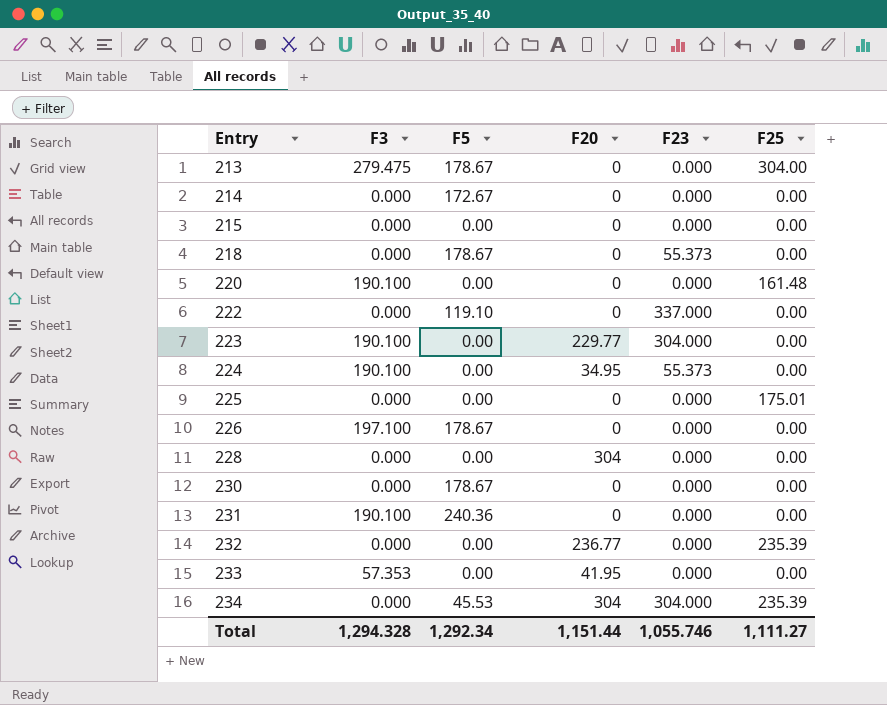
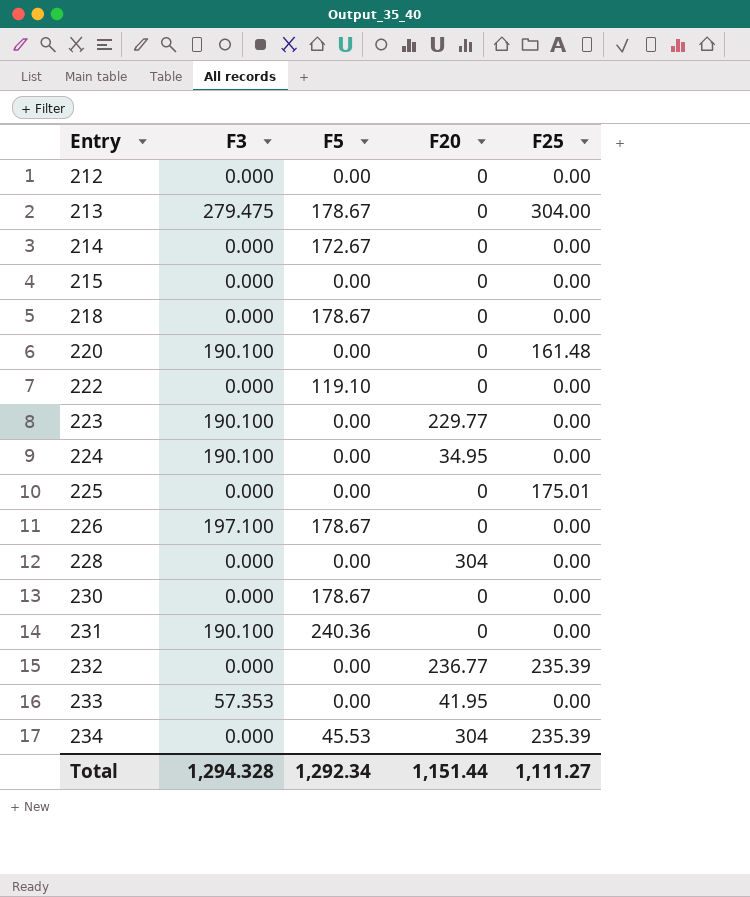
column F23 | position: 5 -> none
row 212: none -> 0.000 | 0.00 | 0 | 0.00

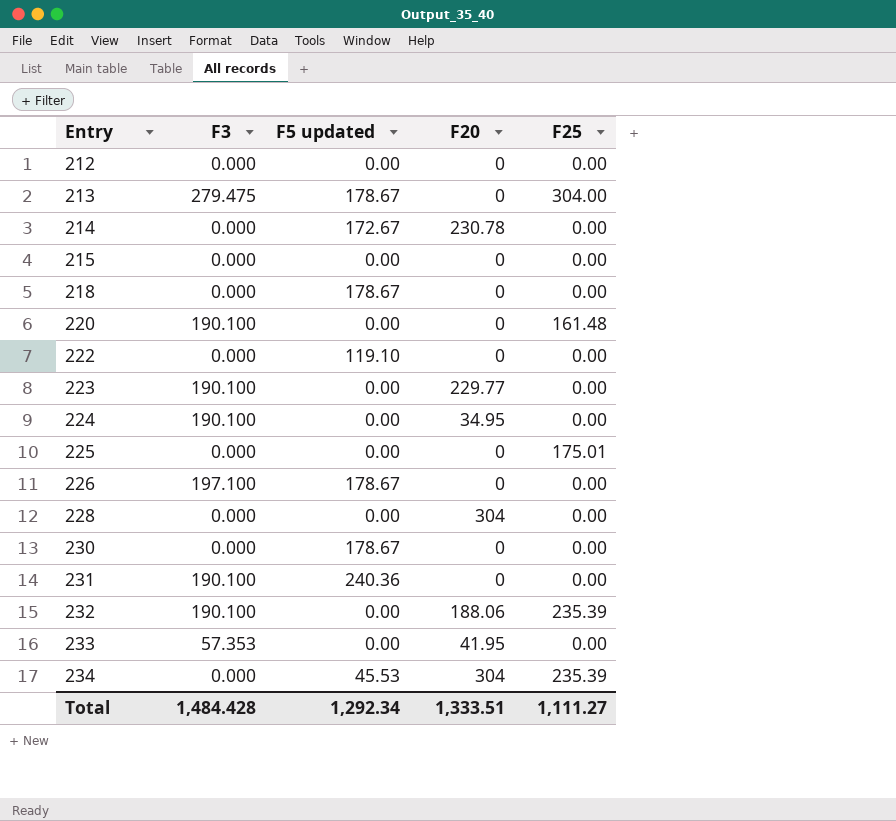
column name: F5 -> F5 updated
214 | F20: 0 -> 230.78
232 | F3: 0.000 -> 190.100
232 | F20: 236.77 -> 188.06
Total | F3: 1,294.328 -> 1,484.428
Total | F20: 1,151.44 -> 1,333.51

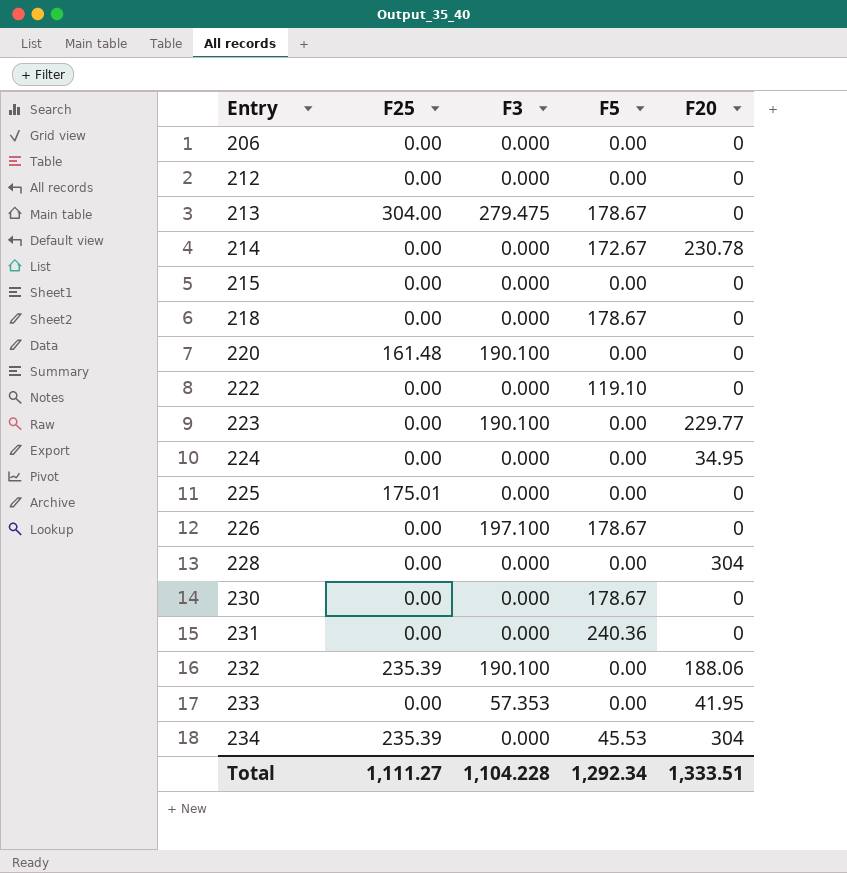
column F25 | position: 5 -> 2
column name: F5 updated -> F5
row 206: none -> 0.00 | 0.000 | 0.00 | 0
224 | F3: 190.100 -> 0.000
231 | F3: 190.100 -> 0.000
Total | F3: 1,484.428 -> 1,104.228

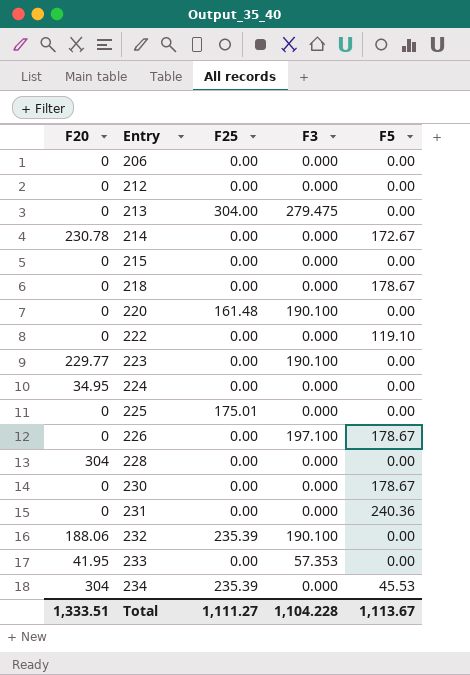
column F20 | position: 5 -> 1
213 | F5: 178.67 -> 0.00
Total | F5: 1,292.34 -> 1,113.67

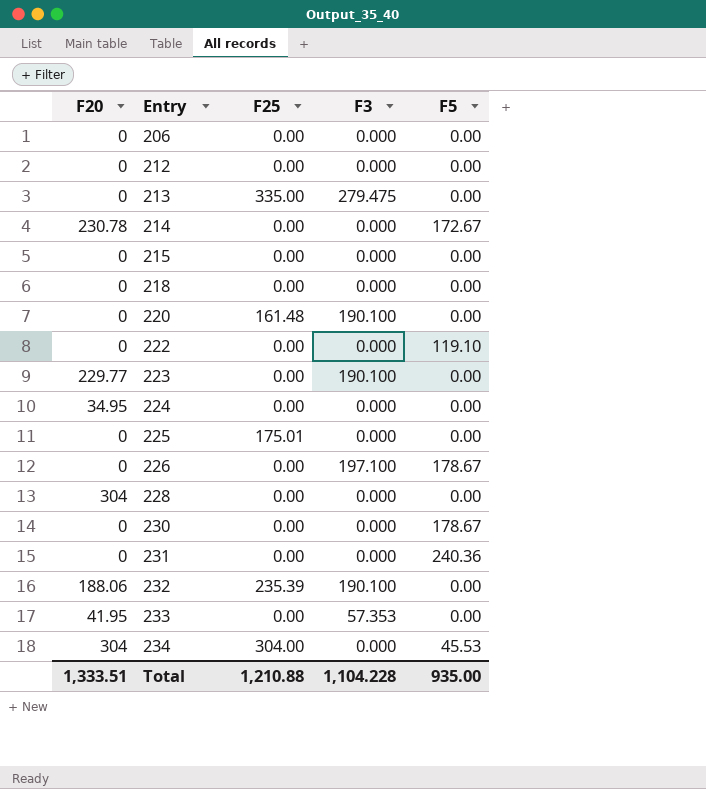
213 | F25: 304.00 -> 335.00
218 | F5: 178.67 -> 0.00
234 | F25: 235.39 -> 304.00
Total | F25: 1,111.27 -> 1,210.88
Total | F5: 1,113.67 -> 935.00

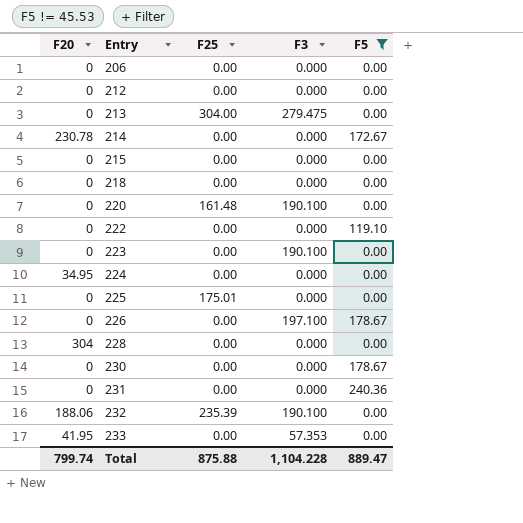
filter: none -> F5 != 45.53
213 | F25: 335.00 -> 304.00
223 | F20: 229.77 -> 0
Total | F20: 1,333.51 -> 799.74
Total | F25: 1,210.88 -> 875.88
Total | F5: 935.00 -> 889.47

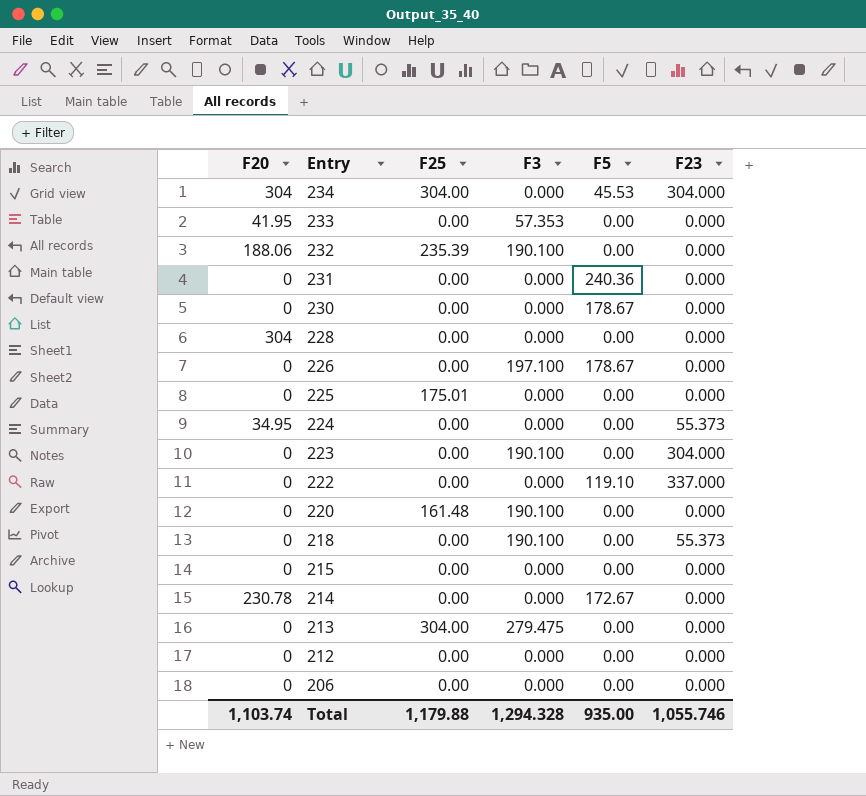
filter: F5 != 45.53 -> none
row order: Entry ascending -> Entry descending
column F23 | position: none -> 6
218 | F3: 0.000 -> 190.100
Total | F20: 799.74 -> 1,103.74
Total | F25: 875.88 -> 1,179.88
Total | F3: 1,104.228 -> 1,294.328
Total | F5: 889.47 -> 935.00

